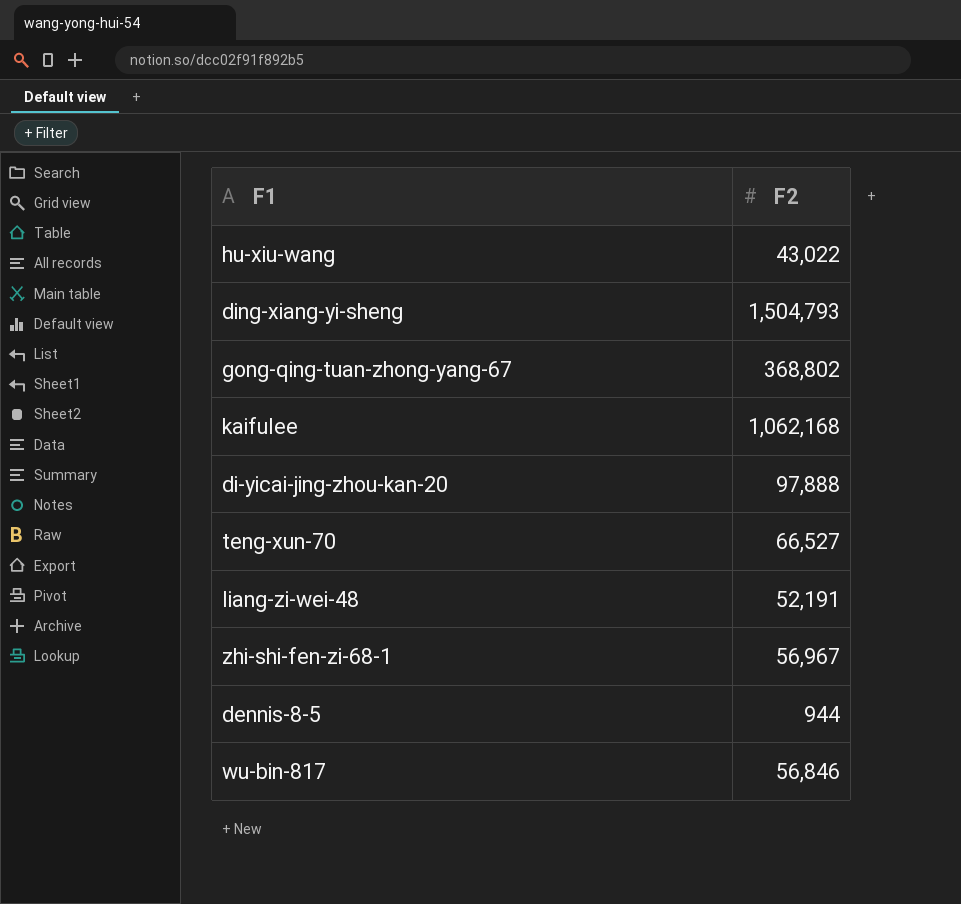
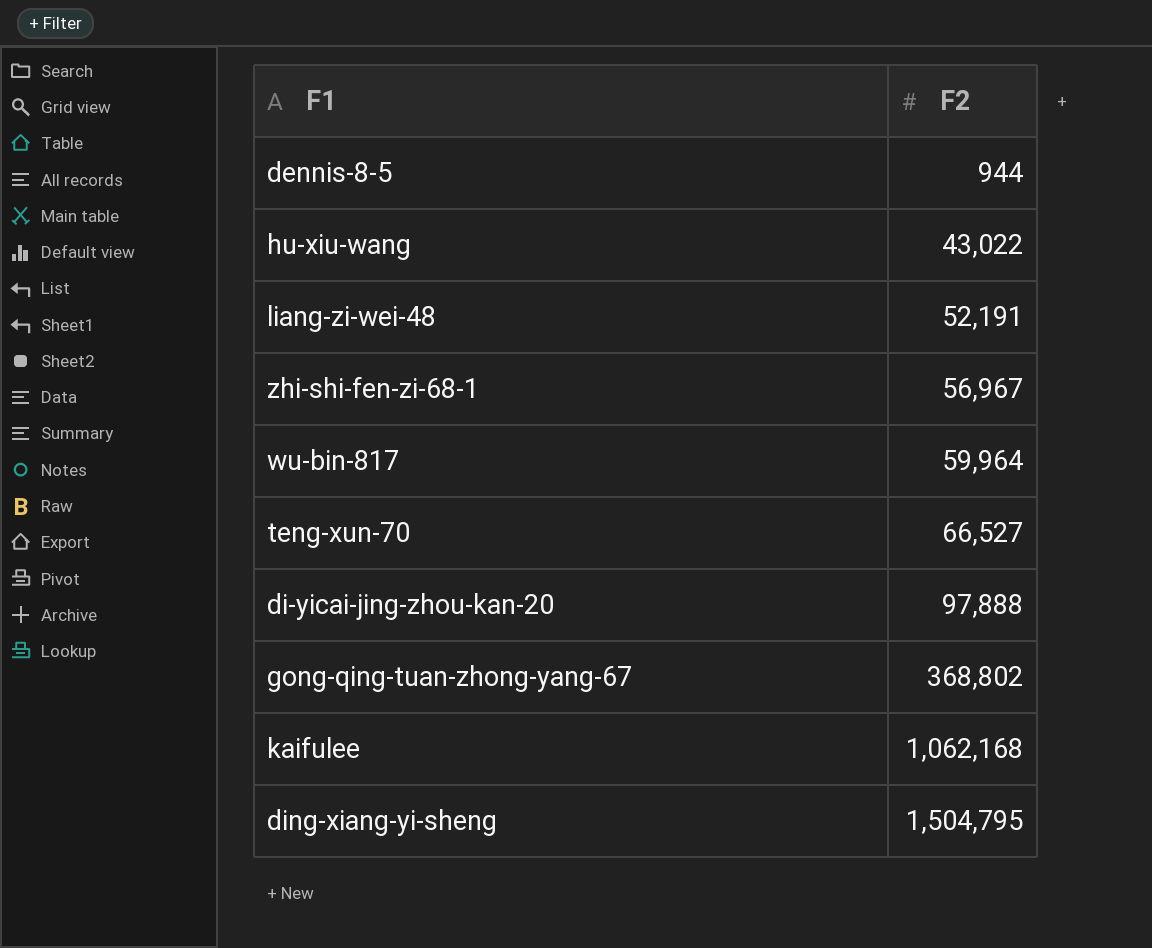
row order: none -> F2 ascending
wu-bin-817 | F2: 56,846 -> 59,964
ding-xiang-yi-sheng | F2: 1,504,793 -> 1,504,795

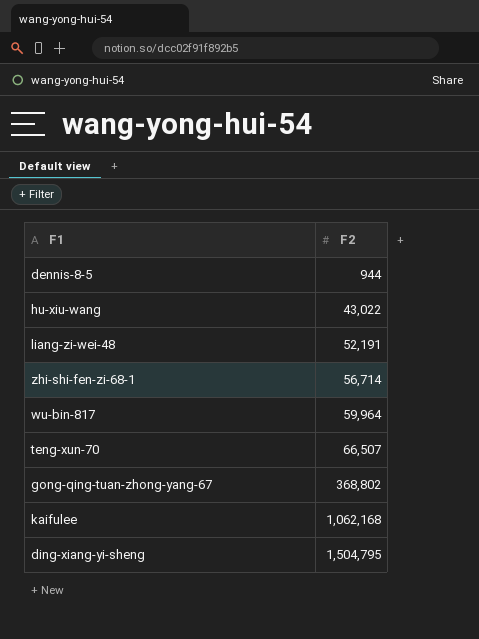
row di-yicai-jing-zhou-kan-20: 97,888 -> none
zhi-shi-fen-zi-68-1 | F2: 56,967 -> 56,714
teng-xun-70 | F2: 66,527 -> 66,507

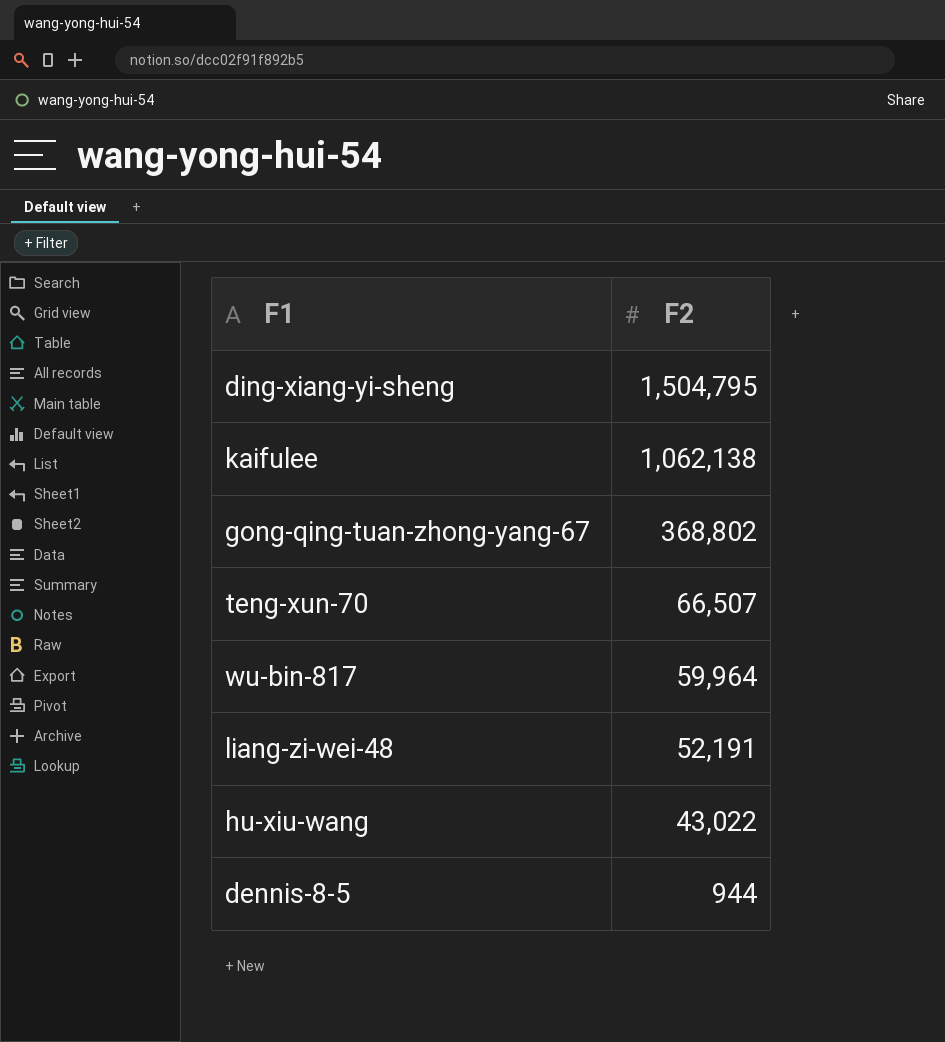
row order: F2 ascending -> F2 descending
row zhi-shi-fen-zi-68-1: 56,714 -> none
kaifulee | F2: 1,062,168 -> 1,062,138

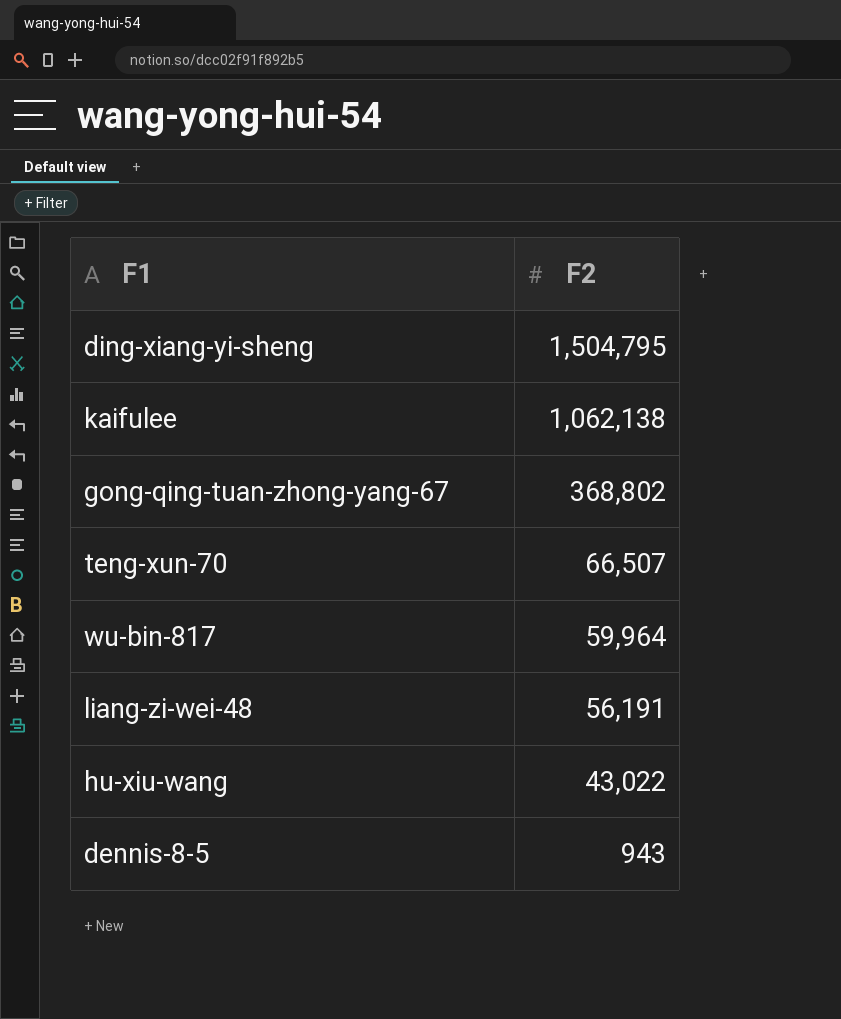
liang-zi-wei-48 | F2: 52,191 -> 56,191
dennis-8-5 | F2: 944 -> 943

